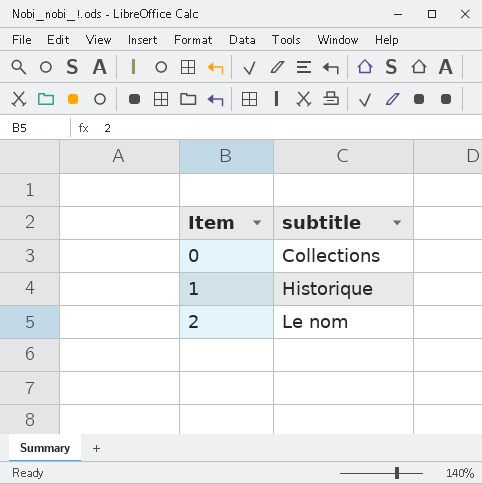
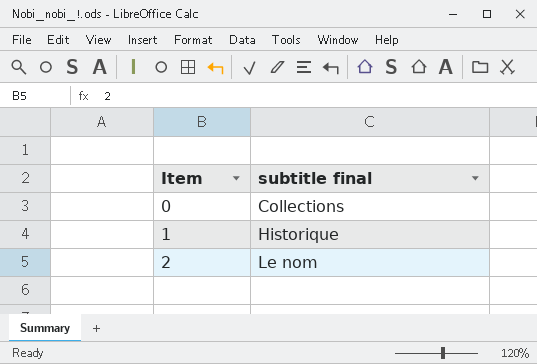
column name: subtitle -> subtitle final

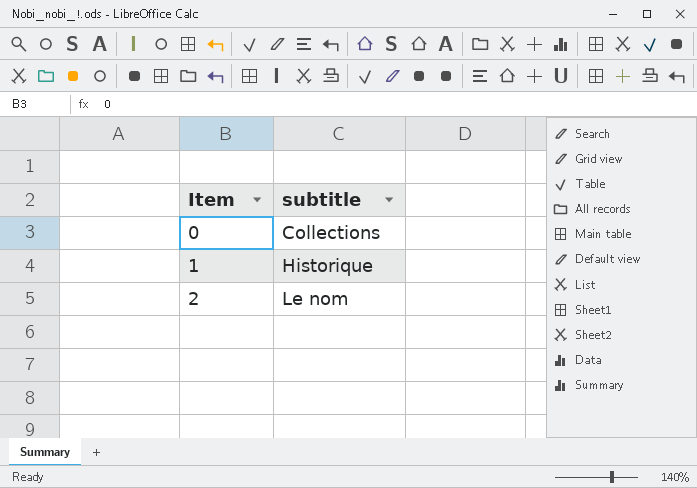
column name: subtitle final -> subtitle

